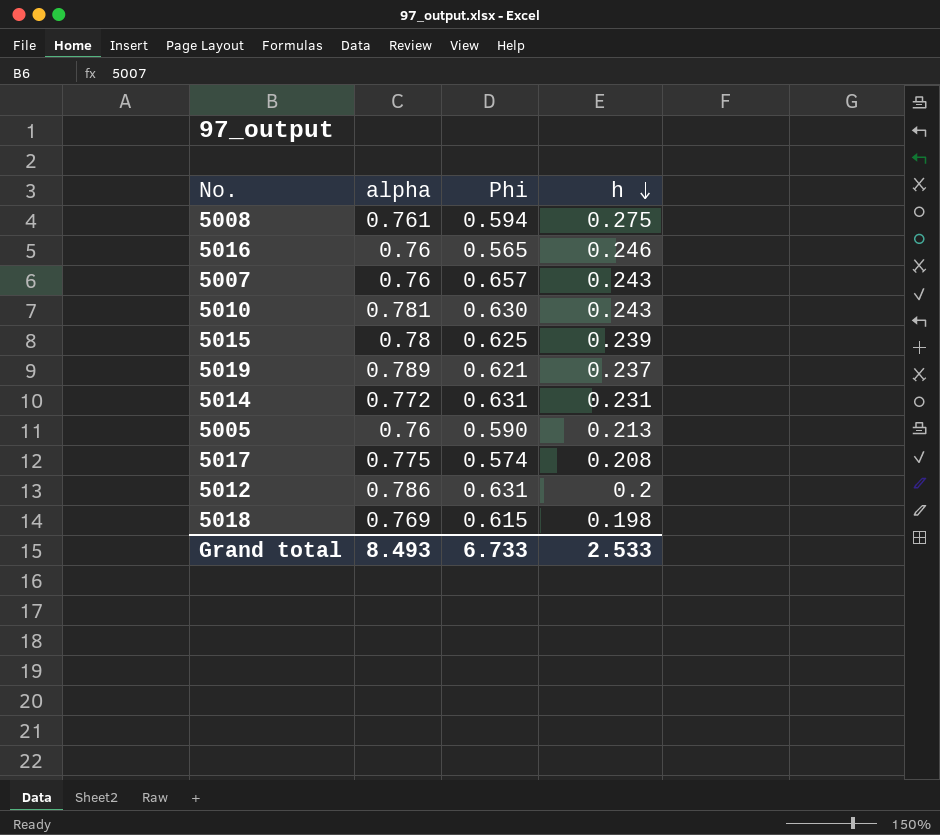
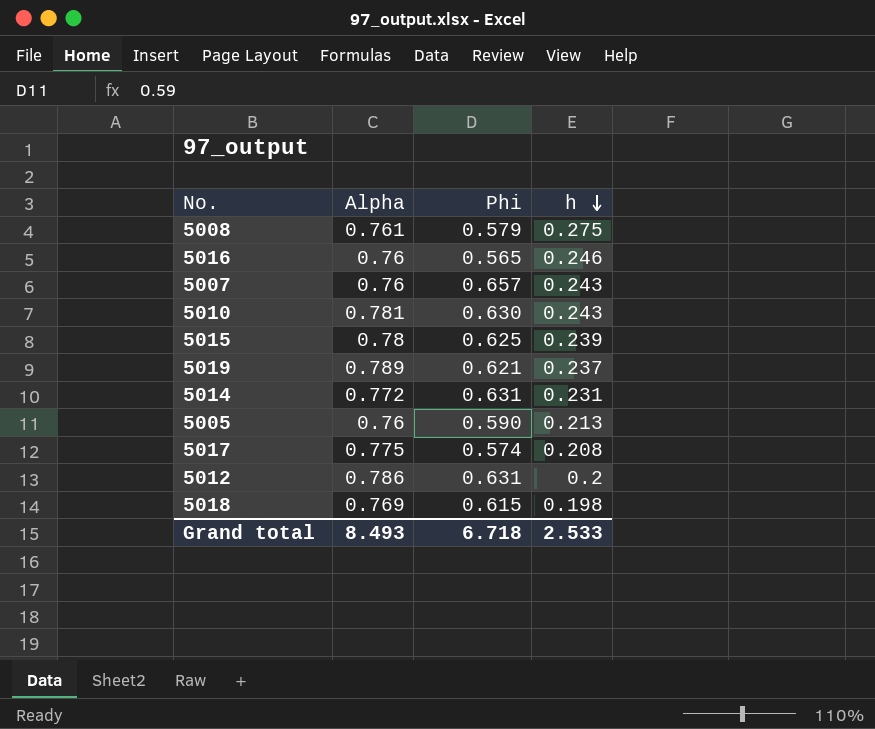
column name: alpha -> Alpha
5008 | Phi: 0.594 -> 0.579
Grand total | Phi: 6.733 -> 6.718

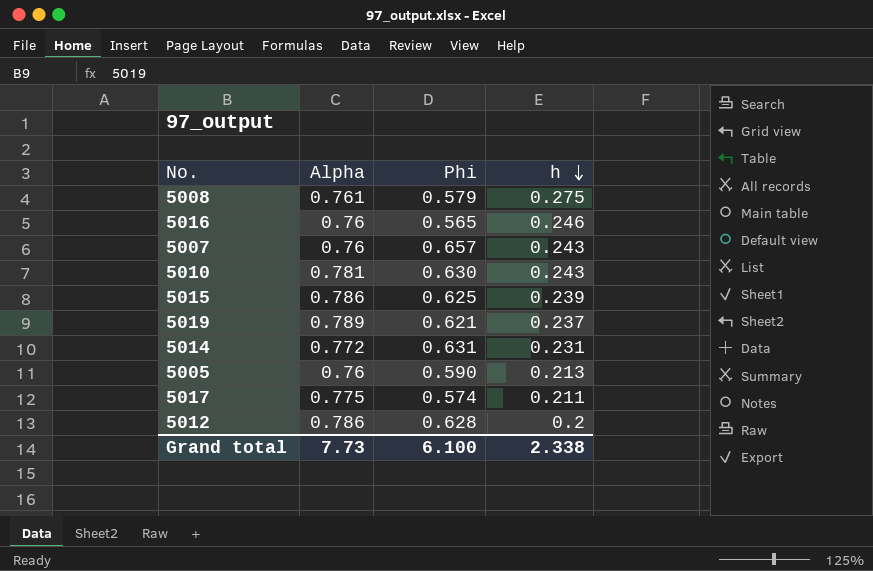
row 5018: 0.769 | 0.615 | 0.198 -> none
5015 | Alpha: 0.78 -> 0.786
5017 | h: 0.208 -> 0.211
5012 | Phi: 0.631 -> 0.628
Grand total | Alpha: 8.493 -> 7.73
Grand total | Phi: 6.718 -> 6.100
Grand total | h: 2.533 -> 2.338

